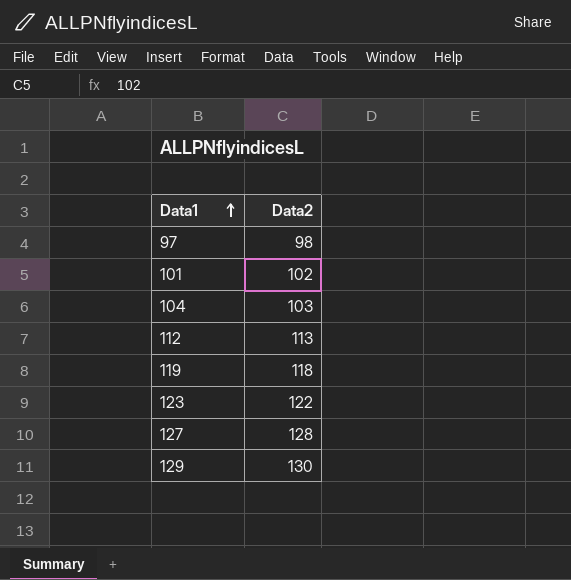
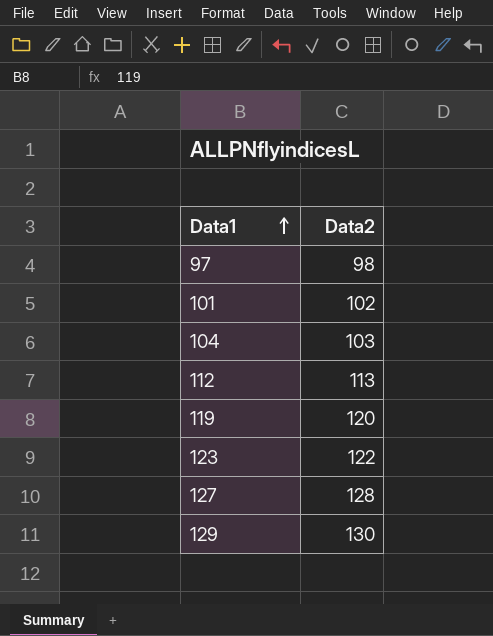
119 | Data2: 118 -> 120

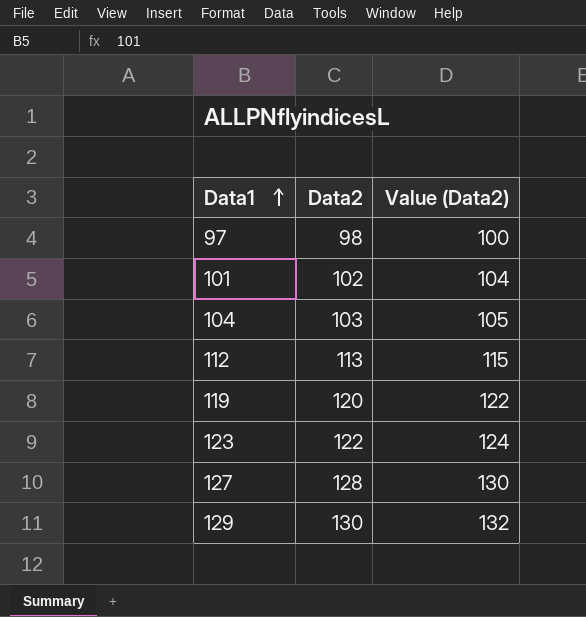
column Value (Data2) | formula: none -> [Data2] + 2

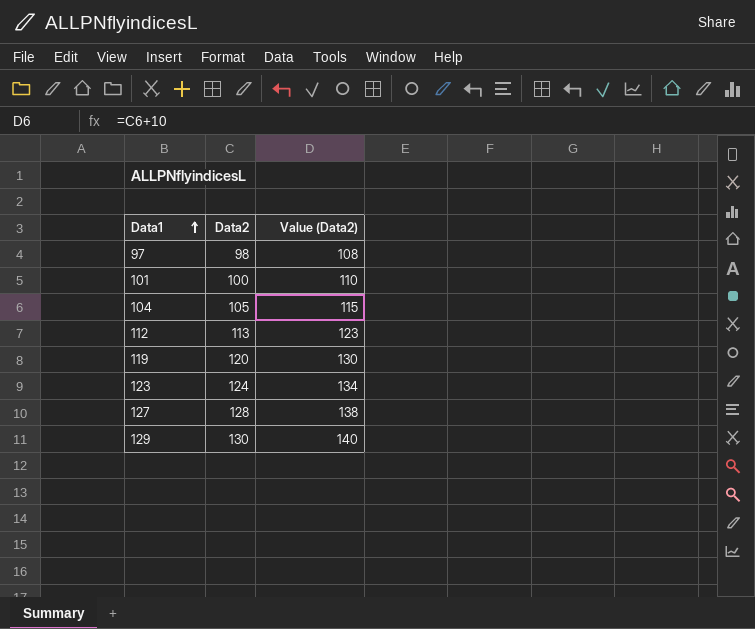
column Value (Data2) | formula: [Data2] + 2 -> [Data2] + 10
101 | Data2: 102 -> 100
104 | Data2: 103 -> 105
123 | Data2: 122 -> 124

